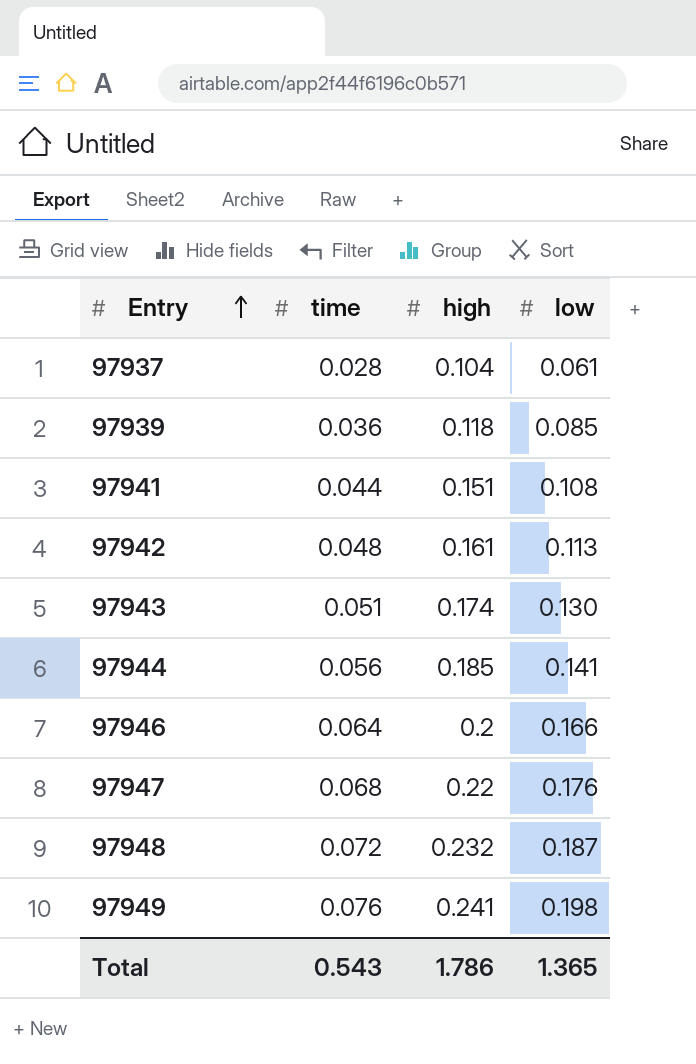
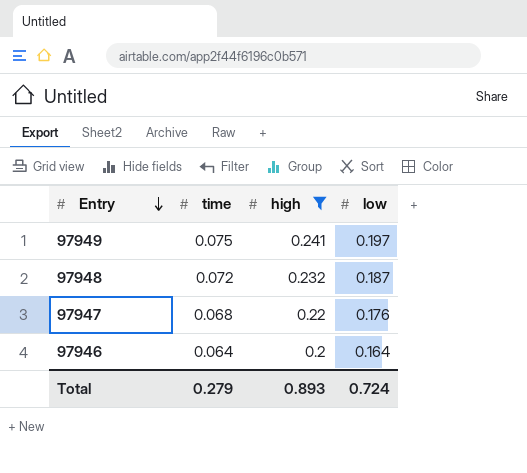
filter: none -> high >= 0.2
row order: Entry ascending -> Entry descending
97949 | time: 0.076 -> 0.075
97949 | low: 0.198 -> 0.197
97946 | low: 0.166 -> 0.164
Total | time: 0.543 -> 0.279
Total | high: 1.786 -> 0.893
Total | low: 1.365 -> 0.724

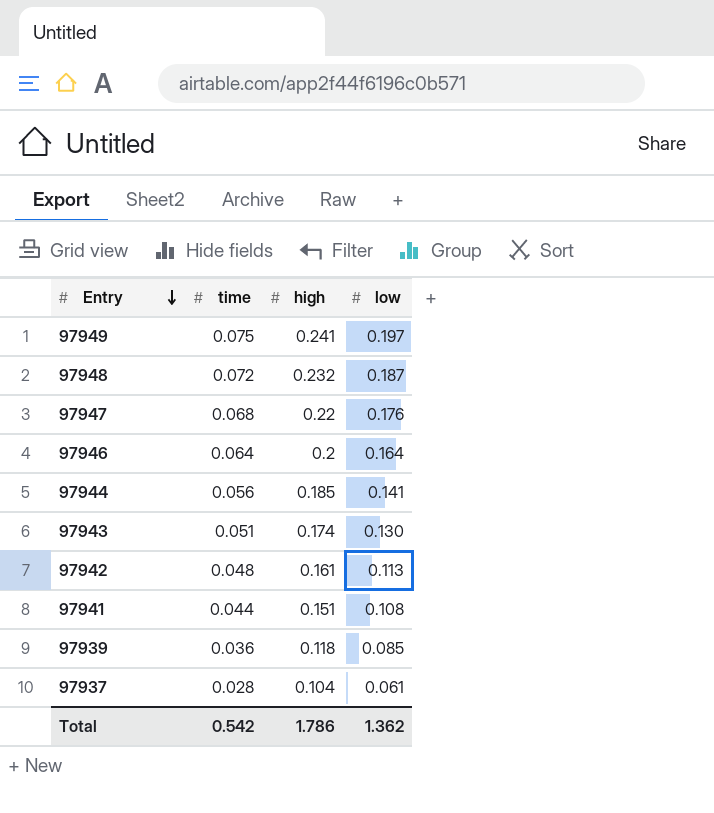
filter: high >= 0.2 -> none
Total | time: 0.279 -> 0.542
Total | high: 0.893 -> 1.786
Total | low: 0.724 -> 1.362

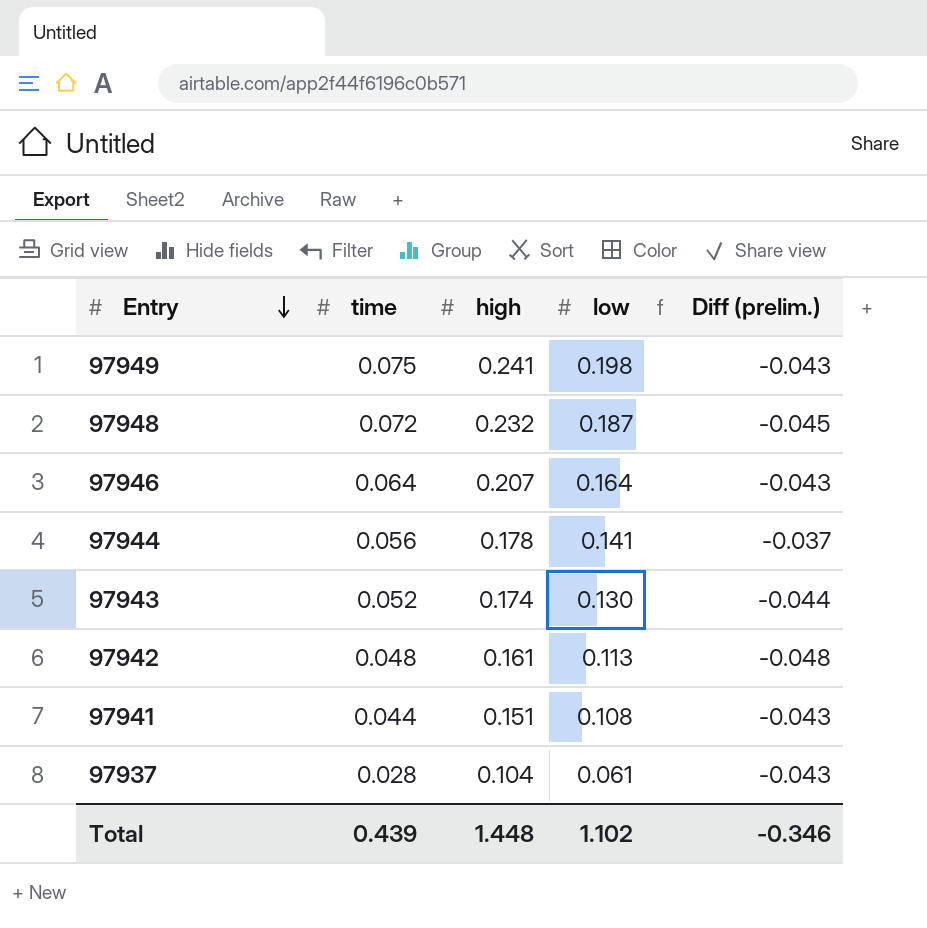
column Diff (prelim.) | formula: none -> [low] - [high]
row 97947: 0.068 | 0.22 | 0.176 -> none
row 97939: 0.036 | 0.118 | 0.085 -> none
97949 | low: 0.197 -> 0.198
97946 | high: 0.2 -> 0.207
97944 | high: 0.185 -> 0.178
97943 | time: 0.051 -> 0.052
Total | time: 0.542 -> 0.439
Total | high: 1.786 -> 1.448
Total | low: 1.362 -> 1.102

